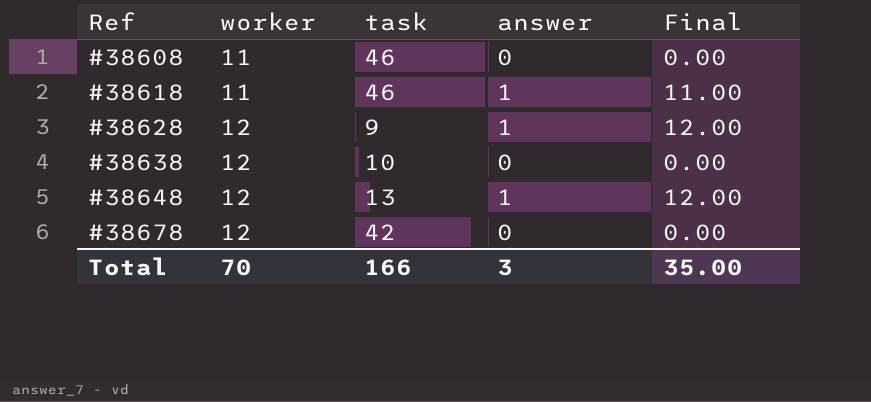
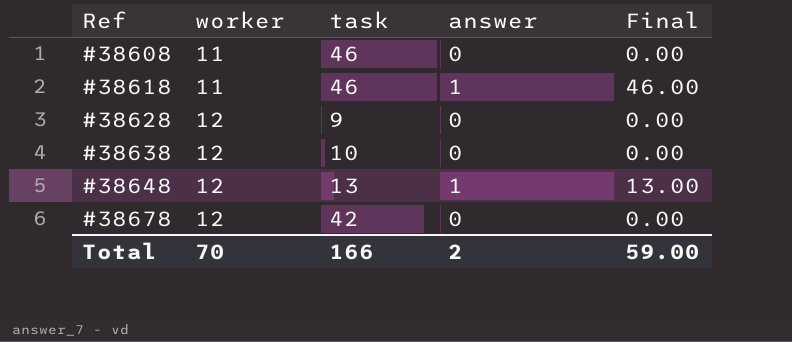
column Final | formula: [worker] * [answer] -> [task] * [answer]
#38628 | answer: 1 -> 0
Total | answer: 3 -> 2
Total | Final: 35.00 -> 59.00

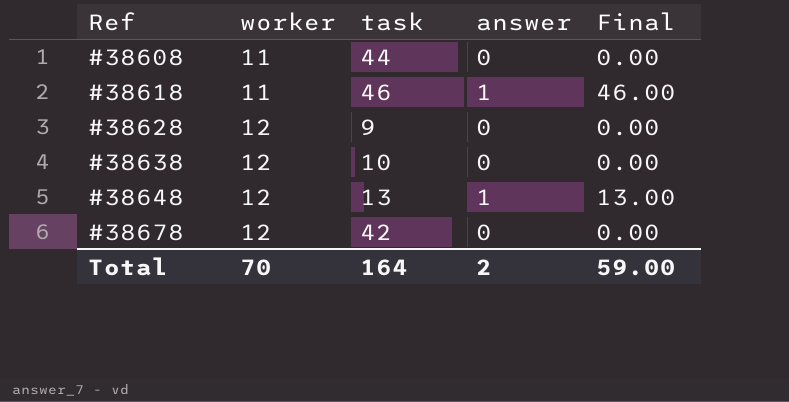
#38608 | task: 46 -> 44
Total | task: 166 -> 164

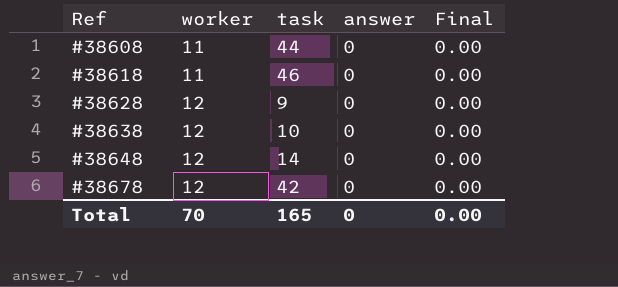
#38618 | answer: 1 -> 0
#38618 | Final: 46.00 -> 0.00
#38648 | task: 13 -> 14
#38648 | answer: 1 -> 0
#38648 | Final: 13.00 -> 0.00
Total | task: 164 -> 165
Total | answer: 2 -> 0
Total | Final: 59.00 -> 0.00

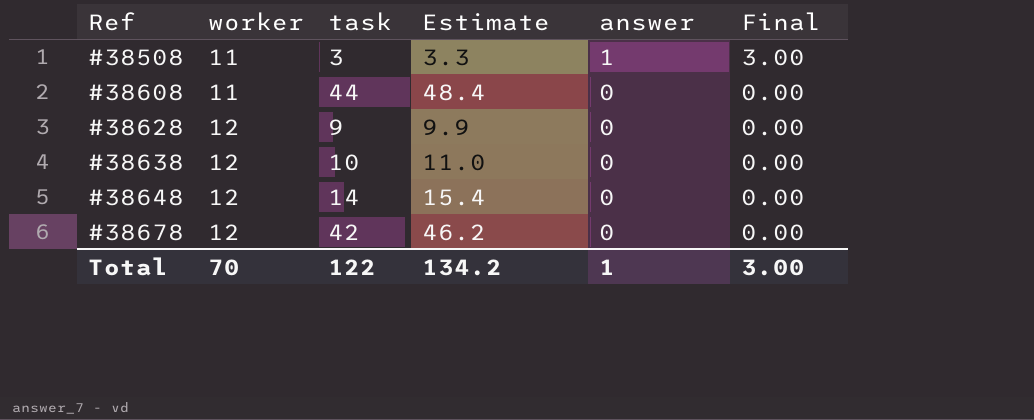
column Estimate | formula: none -> [task] * 1.1
row #38618: 11 | 46 | 0 | 0.00 -> none
row #38508: none -> 11 | 3 | 3.3 | 1 | 3.00
Total | task: 165 -> 122
Total | answer: 0 -> 1
Total | Final: 0.00 -> 3.00

